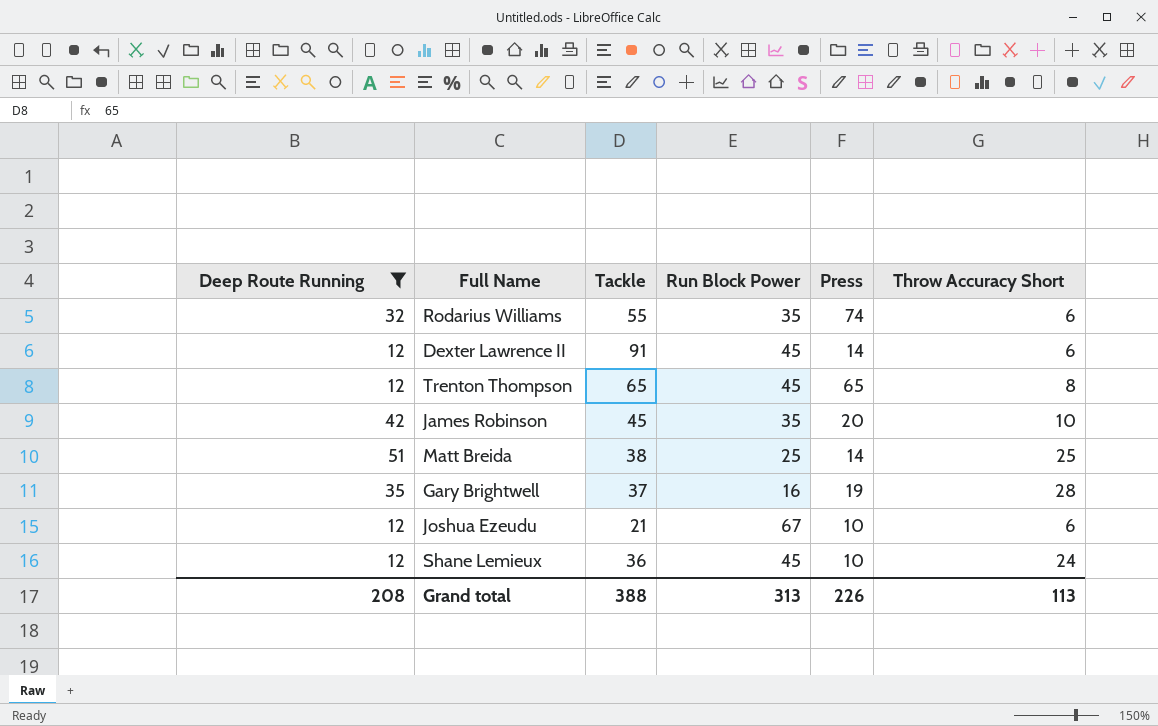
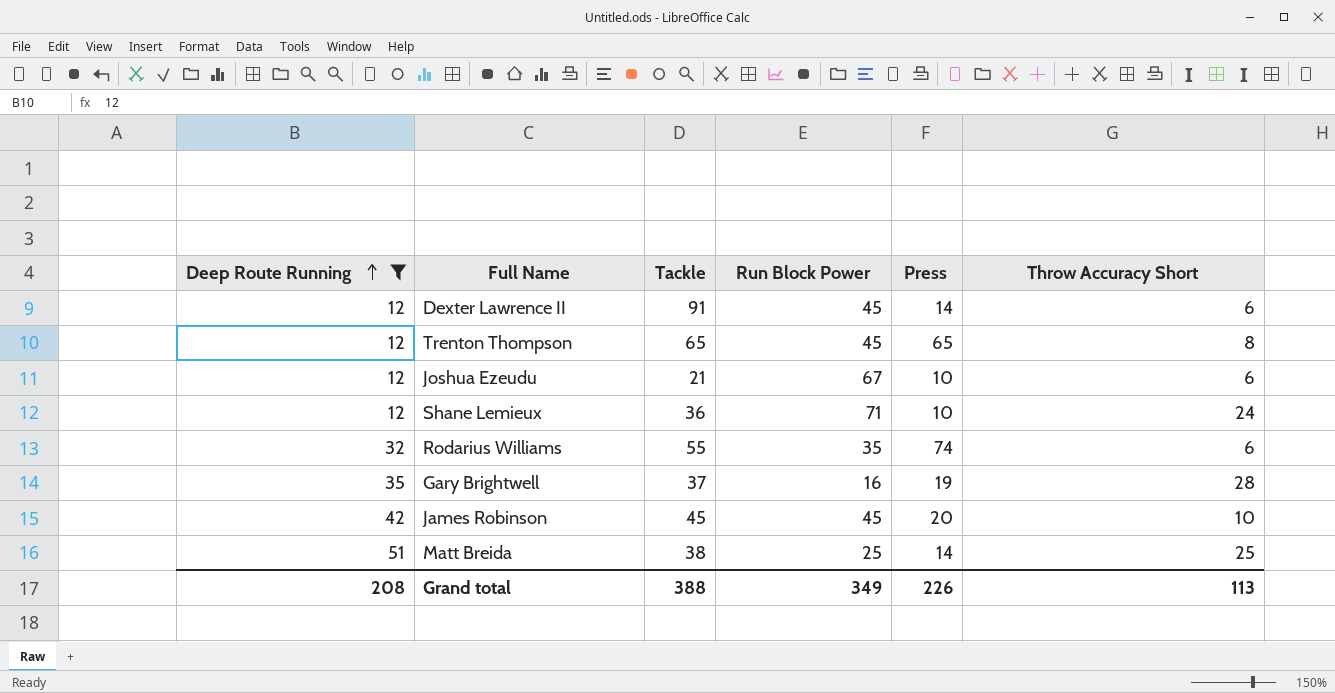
row order: none -> Deep Route Running ascending
Shane Lemieux | Run Block Power: 45 -> 71
James Robinson | Run Block Power: 35 -> 45
Grand total | Run Block Power: 313 -> 349

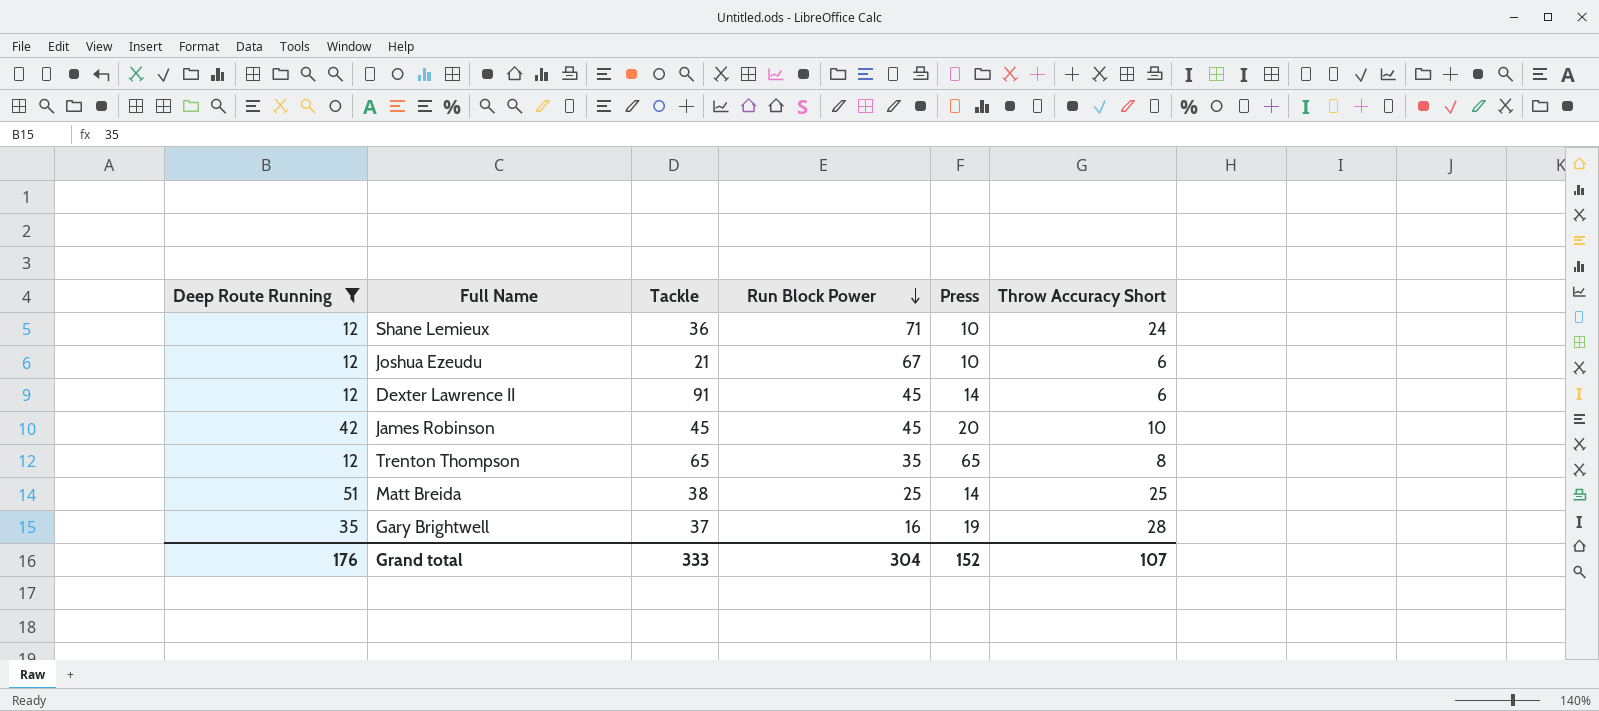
row order: Deep Route Running ascending -> Run Block Power descending
row Rodarius Williams: 32 | 55 | 35 | 74 | 6 -> none
Trenton Thompson | Run Block Power: 45 -> 35
Grand total | Deep Route Running: 208 -> 176
Grand total | Tackle: 388 -> 333
Grand total | Run Block Power: 349 -> 304
Grand total | Press: 226 -> 152
Grand total | Throw Accuracy Short: 113 -> 107

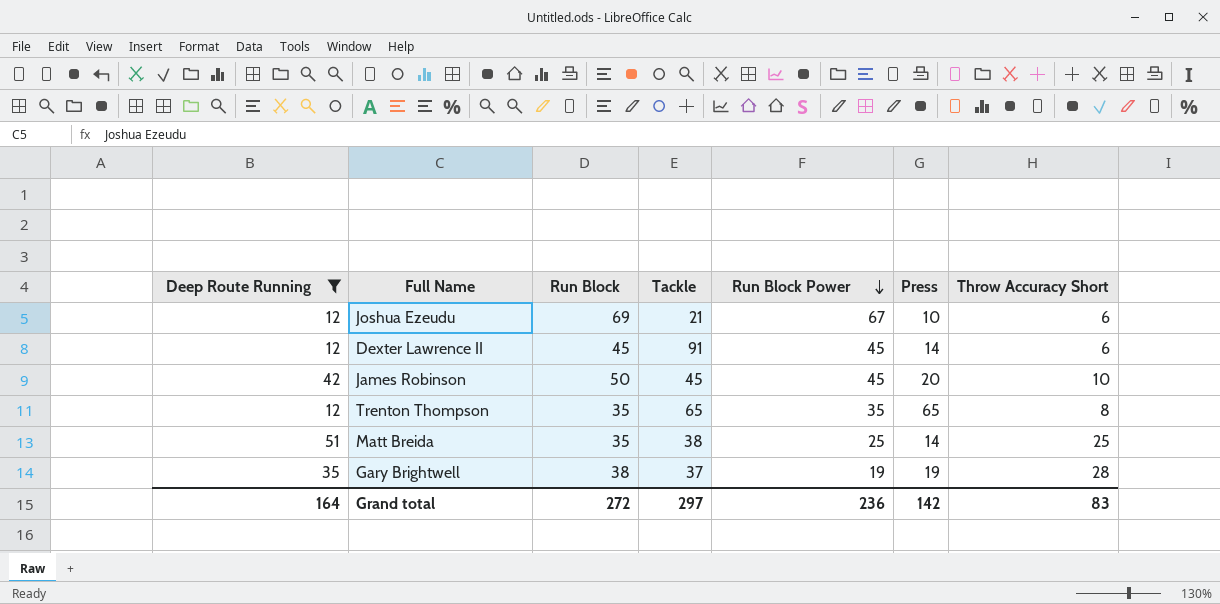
column Run Block | position: none -> 3
row Shane Lemieux: 12 | 36 | 71 | 10 | 24 -> none
Gary Brightwell | Run Block Power: 16 -> 19
Grand total | Deep Route Running: 176 -> 164
Grand total | Tackle: 333 -> 297
Grand total | Run Block Power: 304 -> 236
Grand total | Press: 152 -> 142
Grand total | Throw Accuracy Short: 107 -> 83

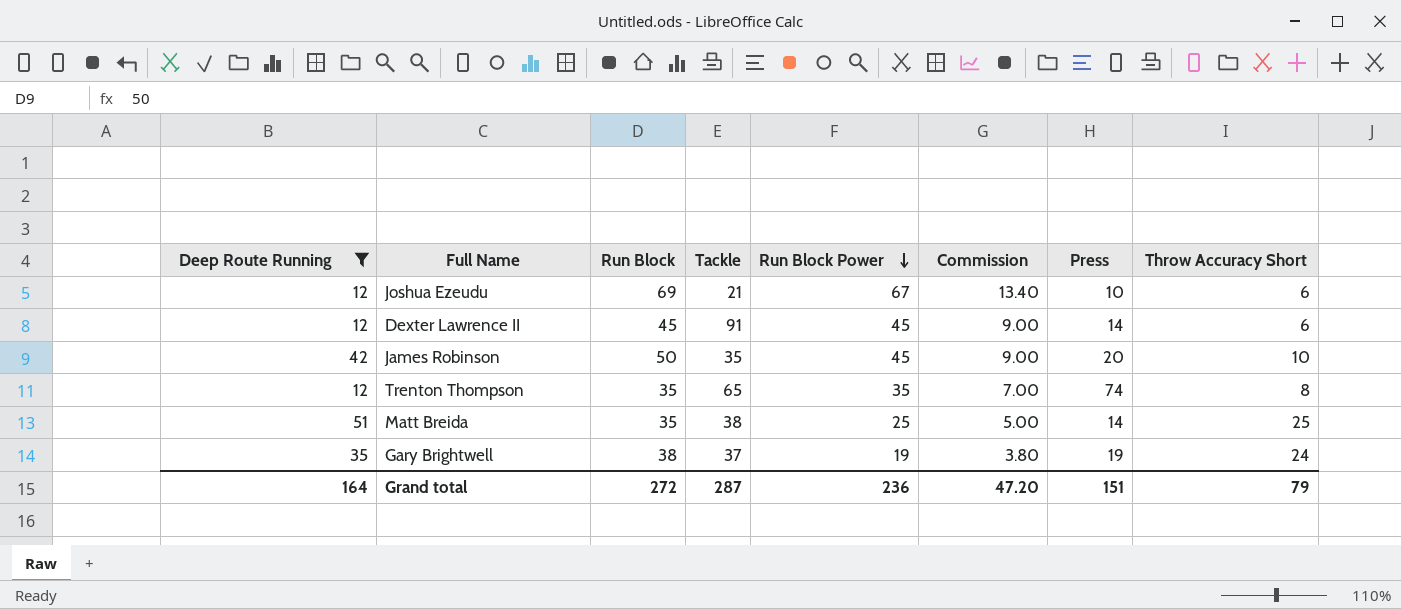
column Commission | formula: none -> [Run Block Power] * 0.2
James Robinson | Tackle: 45 -> 35
Trenton Thompson | Press: 65 -> 74
Gary Brightwell | Throw Accuracy Short: 28 -> 24
Grand total | Tackle: 297 -> 287
Grand total | Press: 142 -> 151
Grand total | Throw Accuracy Short: 83 -> 79

